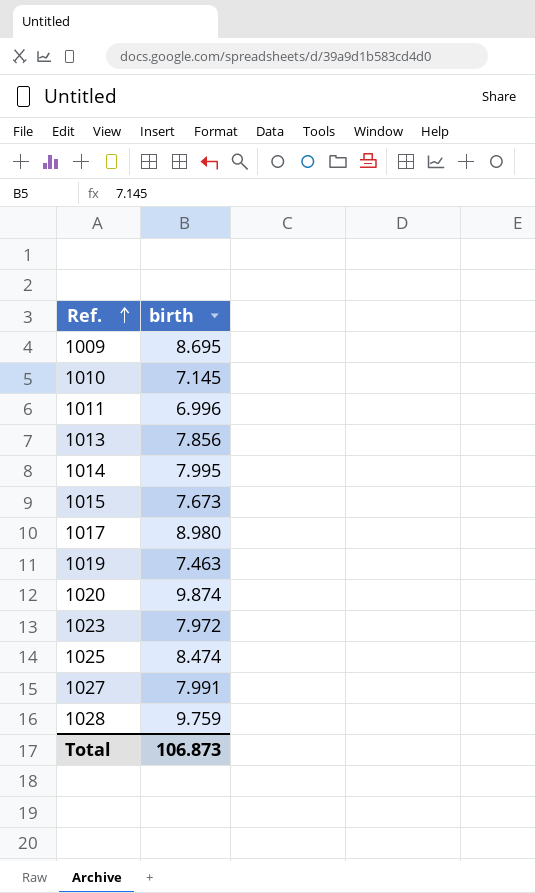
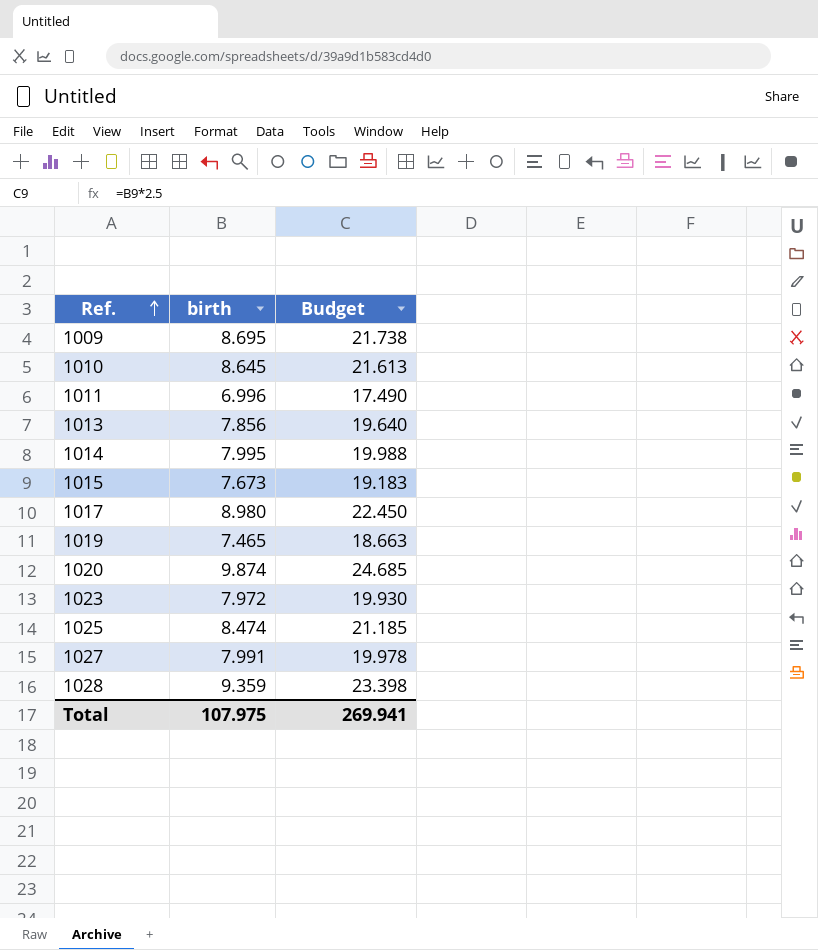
column Budget | formula: none -> [birth] * 2.5
1010 | birth: 7.145 -> 8.645
1019 | birth: 7.463 -> 7.465
1028 | birth: 9.759 -> 9.359
Total | birth: 106.873 -> 107.975

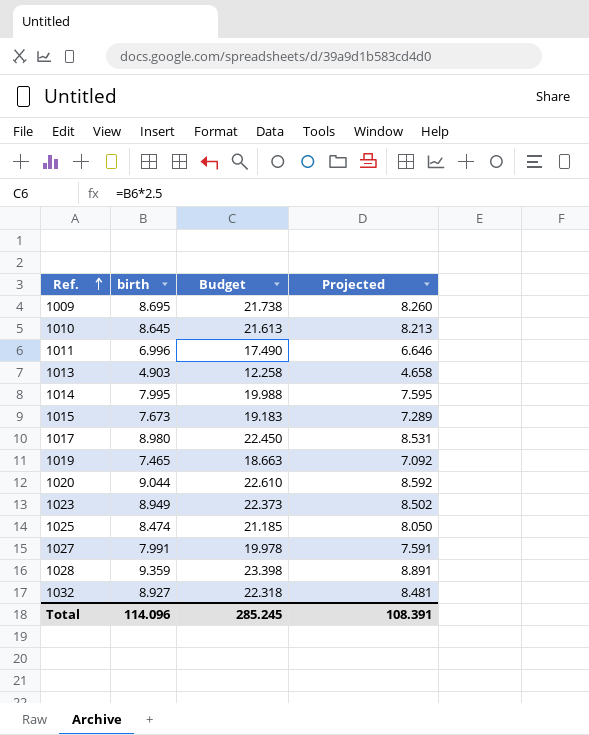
column Projected | formula: none -> [birth] * 0.95
1013 | birth: 7.856 -> 4.903
1013 | Budget: 19.640 -> 12.258
1020 | birth: 9.874 -> 9.044
1020 | Budget: 24.685 -> 22.610
1023 | birth: 7.972 -> 8.949
1023 | Budget: 19.930 -> 22.373
row 1032: none -> 8.927 | 22.318 | 8.481
Total | birth: 107.975 -> 114.096
Total | Budget: 269.941 -> 285.245

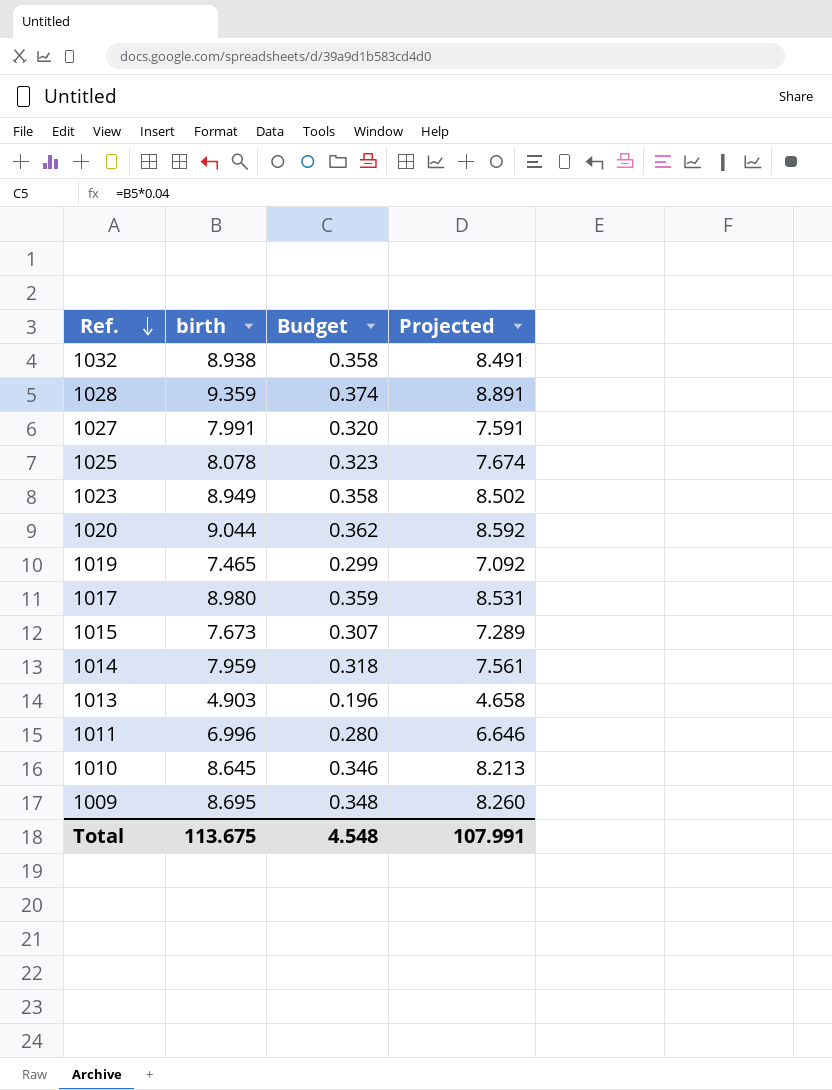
row order: Ref. ascending -> Ref. descending
column Budget | formula: [birth] * 2.5 -> [birth] * 0.04
1032 | birth: 8.927 -> 8.938
1032 | Projected: 8.481 -> 8.491
1025 | birth: 8.474 -> 8.078
1025 | Projected: 8.050 -> 7.674
1014 | birth: 7.995 -> 7.959
1014 | Projected: 7.595 -> 7.561
Total | birth: 114.096 -> 113.675
Total | Budget: 285.245 -> 4.548
Total | Projected: 108.391 -> 107.991

